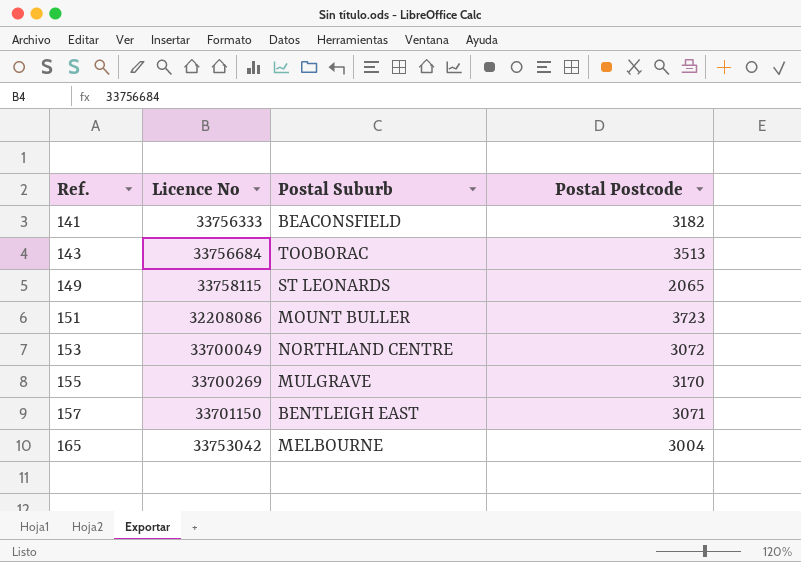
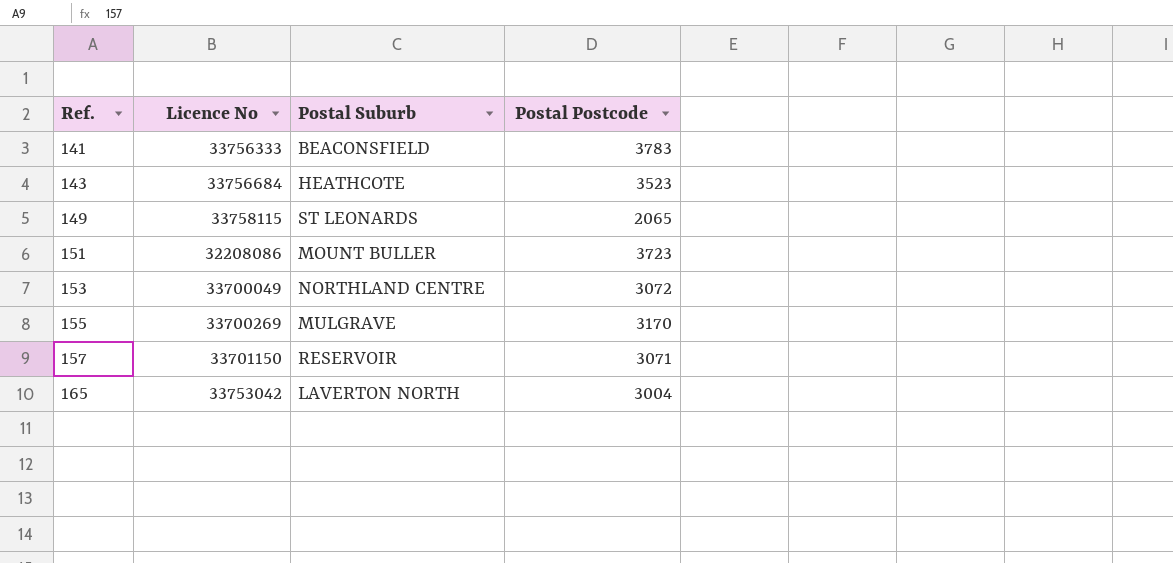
141 | Postal Postcode: 3182 -> 3783
143 | Postal Suburb: TOOBORAC -> HEATHCOTE
143 | Postal Postcode: 3513 -> 3523
157 | Postal Suburb: BENTLEIGH EAST -> RESERVOIR
165 | Postal Suburb: MELBOURNE -> LAVERTON NORTH

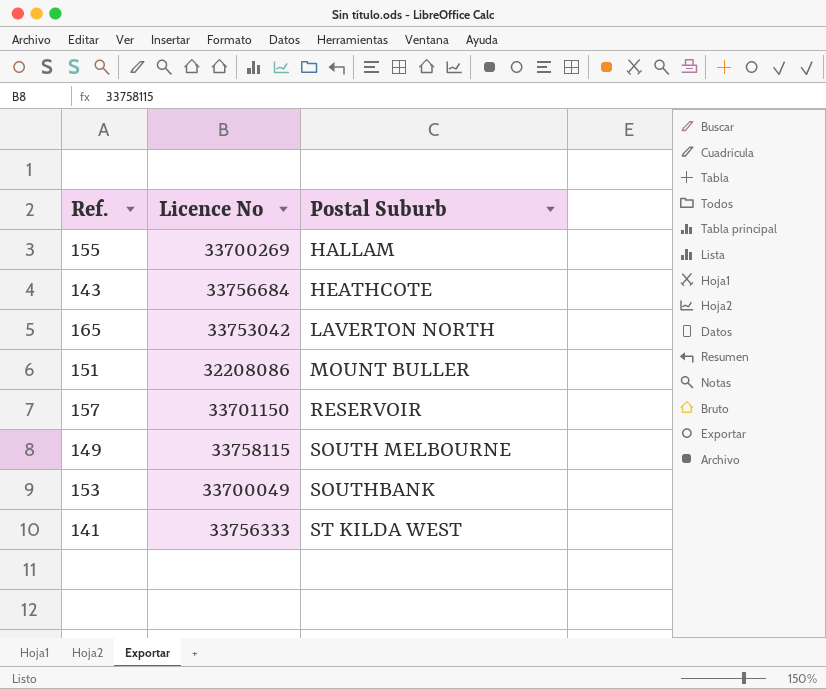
row order: Ref. ascending -> Postal Suburb ascending
column Postal Postcode | position: 4 -> none
155 | Postal Suburb: MULGRAVE -> HALLAM
149 | Postal Suburb: ST LEONARDS -> SOUTH MELBOURNE
153 | Postal Suburb: NORTHLAND CENTRE -> SOUTHBANK
141 | Postal Suburb: BEACONSFIELD -> ST KILDA WEST

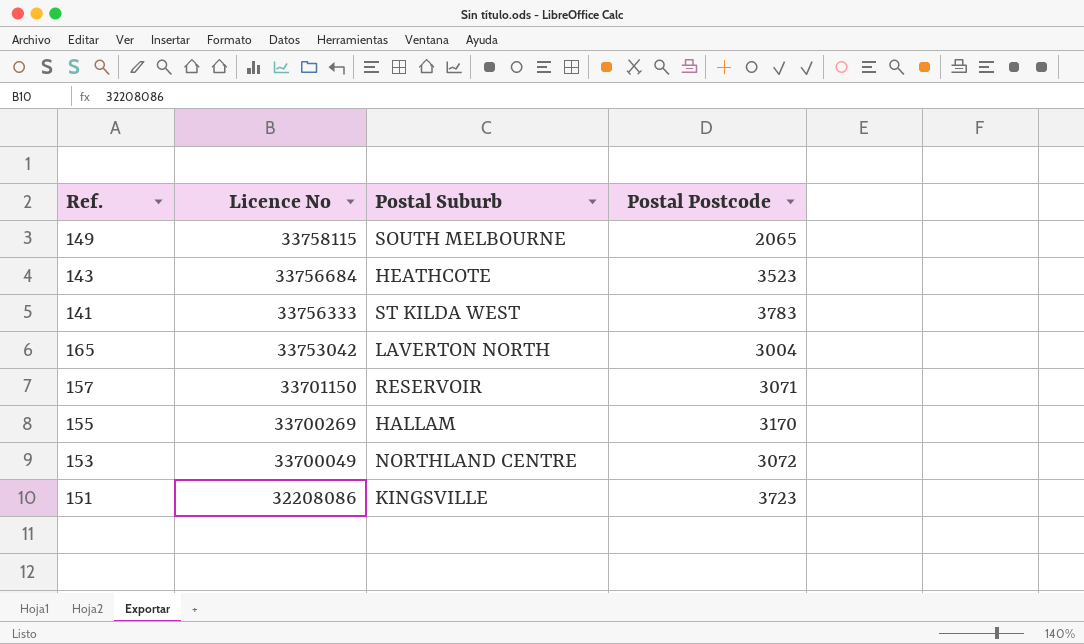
row order: Postal Suburb ascending -> Licence No descending
column Postal Postcode | position: none -> 4
153 | Postal Suburb: SOUTHBANK -> NORTHLAND CENTRE
151 | Postal Suburb: MOUNT BULLER -> KINGSVILLE

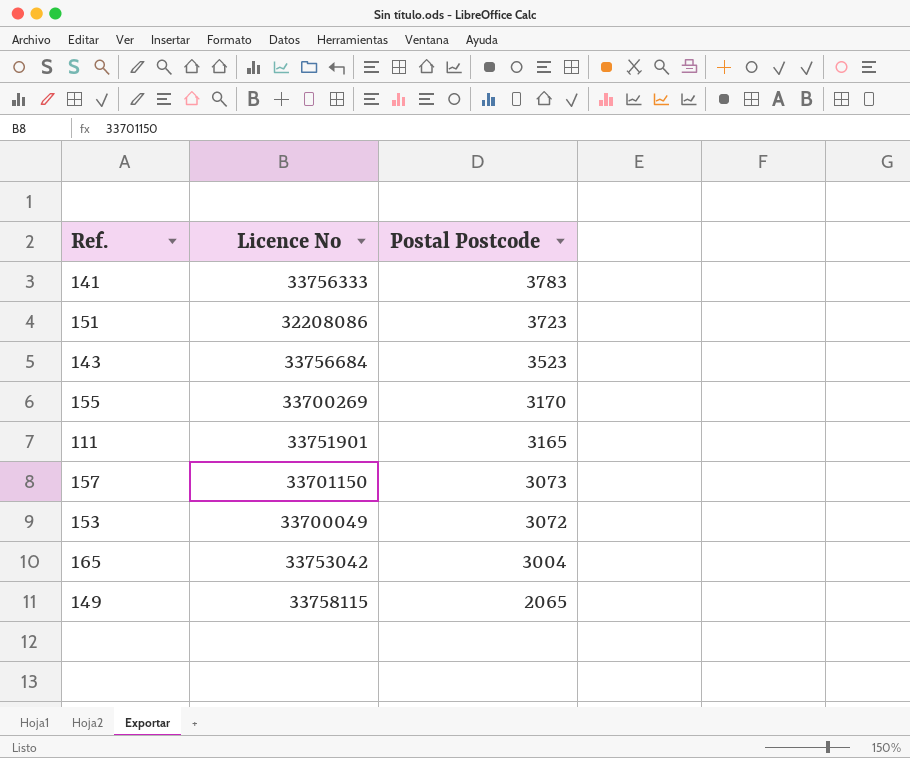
row order: Licence No descending -> Postal Postcode descending
column Postal Suburb | position: 3 -> none
row 111: none -> 33751901 | 3165
157 | Postal Postcode: 3071 -> 3073

